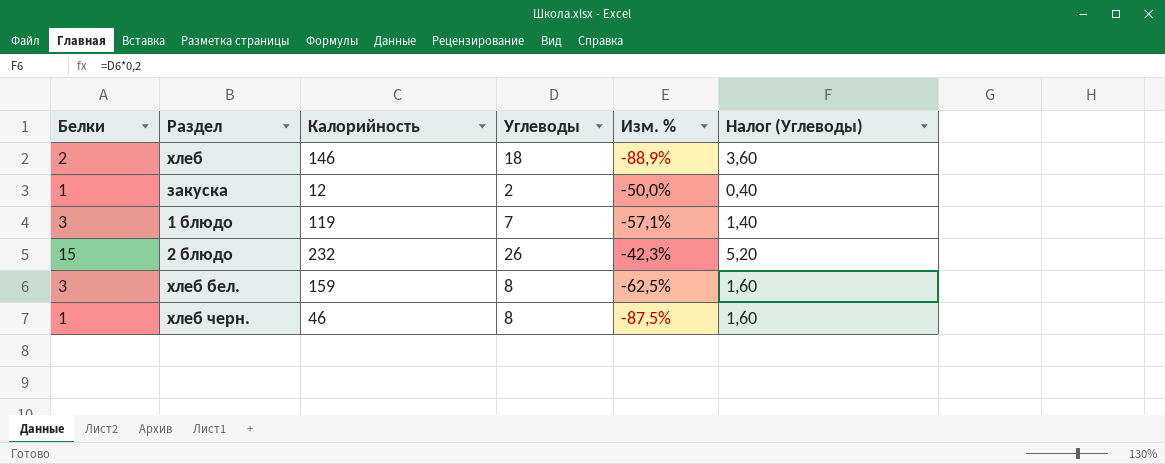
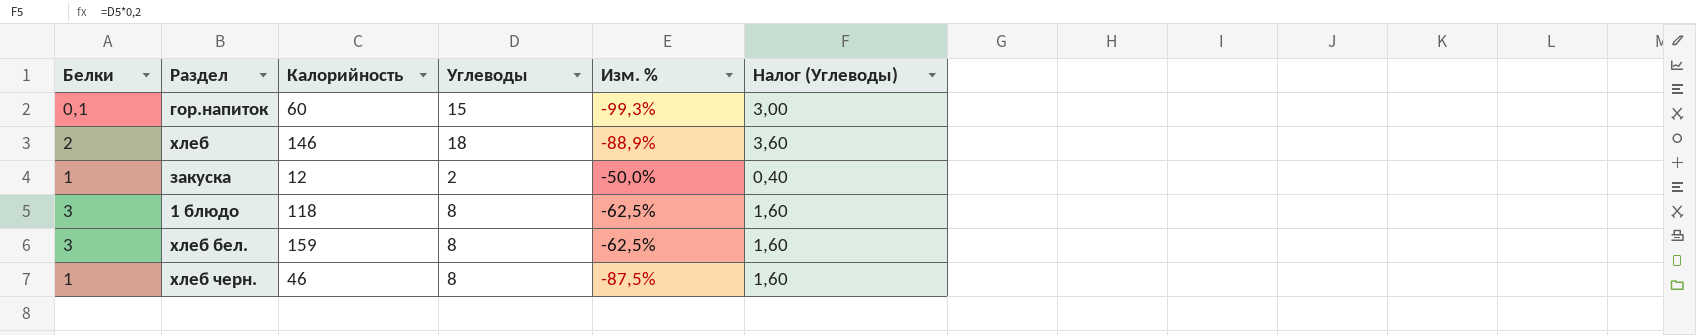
row 2 блюдо: 15 | 232 | 26 | -42,3% | 5,20 -> none
row гор.напиток: none -> 0,1 | 60 | 15 | -99,3% | 3,00
1 блюдо | Калорийность: 119 -> 118
1 блюдо | Углеводы: 7 -> 8
1 блюдо | Изм. %: -57,1% -> -62,5%
1 блюдо | Налог (Углеводы): 1,40 -> 1,60

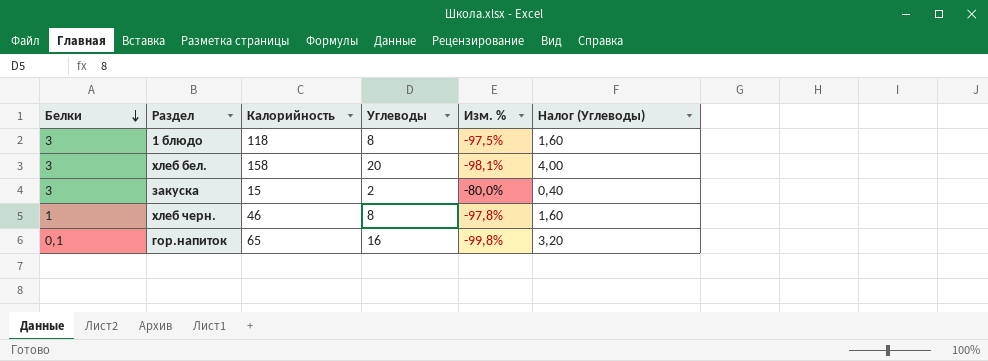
row order: none -> Белки descending
column Изм. % | formula: ([Белки] - [Углеводы]) / [Углеводы] -> ([Белки] - [Калорийность]) / [Калорийность]
row хлеб: 2 | 146 | 18 | -88,9% | 3,60 -> none
хлеб бел. | Калорийность: 159 -> 158
хлеб бел. | Углеводы: 8 -> 20
хлеб бел. | Налог (Углеводы): 1,60 -> 4,00
закуска | Белки: 1 -> 3
закуска | Калорийность: 12 -> 15
гор.напиток | Калорийность: 60 -> 65
гор.напиток | Углеводы: 15 -> 16
гор.напиток | Налог (Углеводы): 3,00 -> 3,20

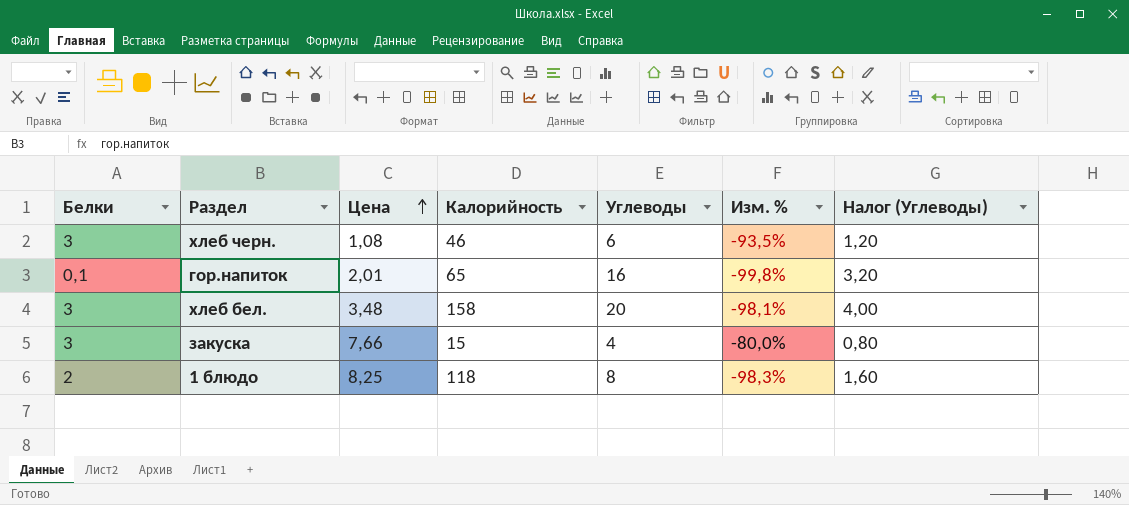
row order: Белки descending -> Цена ascending
column Цена | position: none -> 3
хлеб черн. | Белки: 1 -> 3
хлеб черн. | Углеводы: 8 -> 6
хлеб черн. | Изм. %: -97,8% -> -93,5%
хлеб черн. | Налог (Углеводы): 1,60 -> 1,20
закуска | Углеводы: 2 -> 4
закуска | Налог (Углеводы): 0,40 -> 0,80
1 блюдо | Белки: 3 -> 2
1 блюдо | Изм. %: -97,5% -> -98,3%

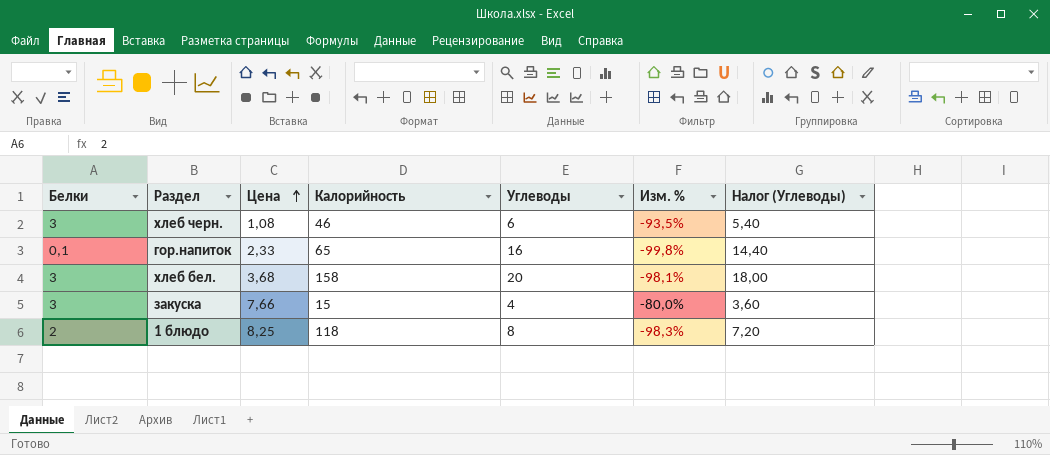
column Налог (Углеводы) | formula: [Углеводы] * 0,2 -> [Углеводы] * 0,9
гор.напиток | Цена: 2,01 -> 2,33
хлеб бел. | Цена: 3,48 -> 3,68

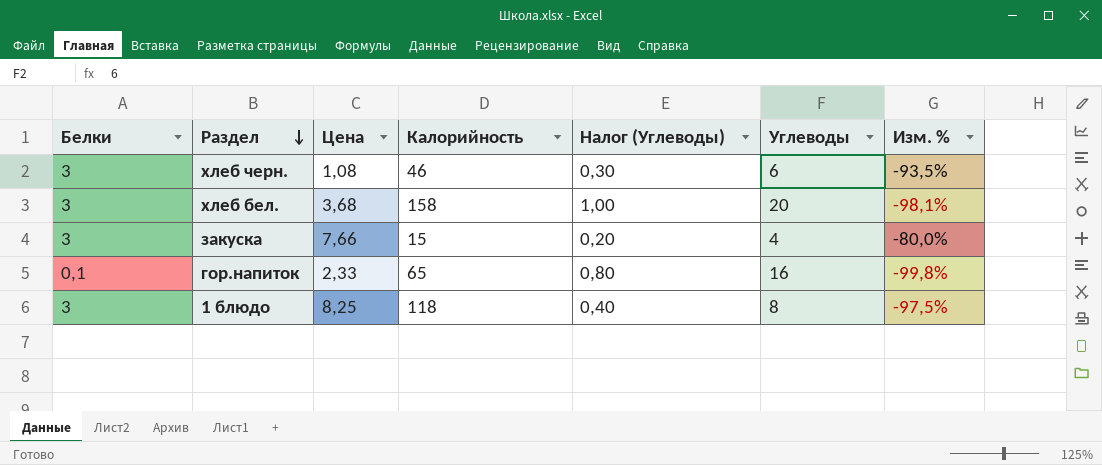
row order: Цена ascending -> Раздел descending
column Налог (Углеводы) | formula: [Углеводы] * 0,9 -> [Углеводы] * 0,05
column Налог (Углеводы) | position: 7 -> 5
1 блюдо | Белки: 2 -> 3
1 блюдо | Изм. %: -98,3% -> -97,5%

